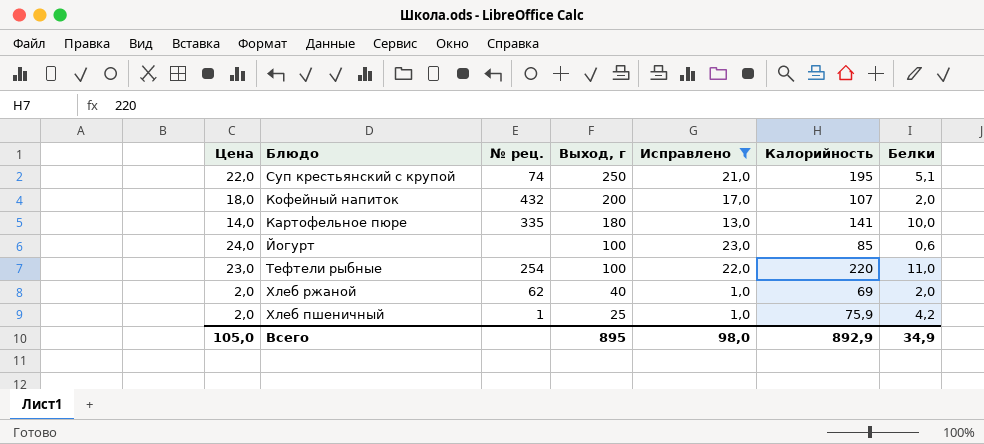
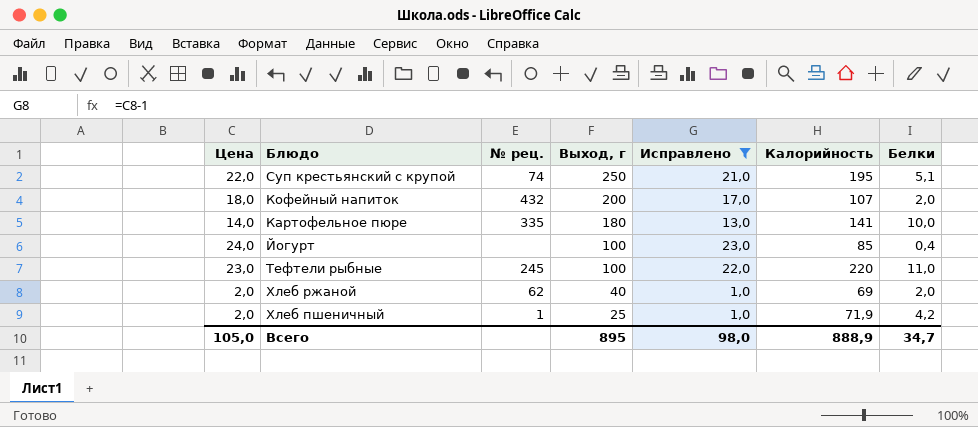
Йогурт | Белки: 0,6 -> 0,4
Тефтели рыбные | № рец.: 254 -> 245
Хлеб пшеничный | Калорийность: 75,9 -> 71,9
Всего | Калорийность: 892,9 -> 888,9
Всего | Белки: 34,9 -> 34,7

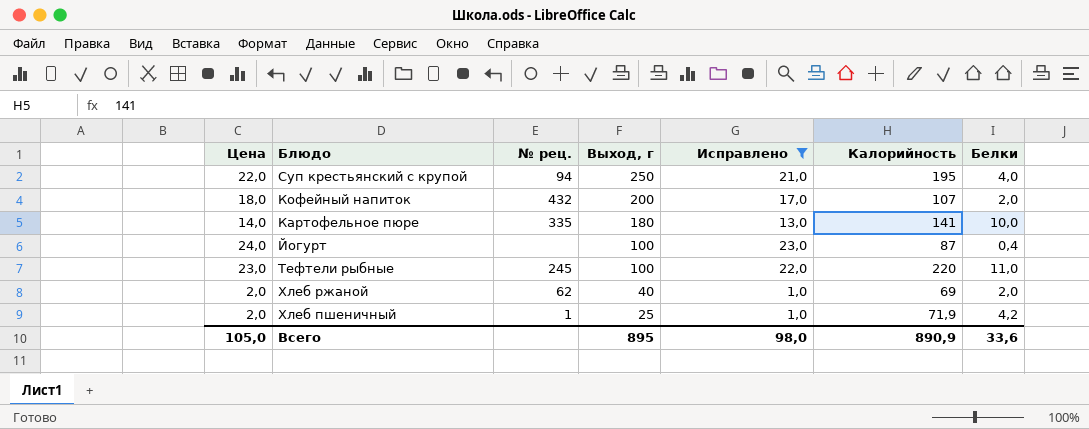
Суп крестьянский с крупой | № рец.: 74 -> 94
Суп крестьянский с крупой | Белки: 5,1 -> 4,0
Йогурт | Калорийность: 85 -> 87
Всего | Калорийность: 888,9 -> 890,9
Всего | Белки: 34,7 -> 33,6

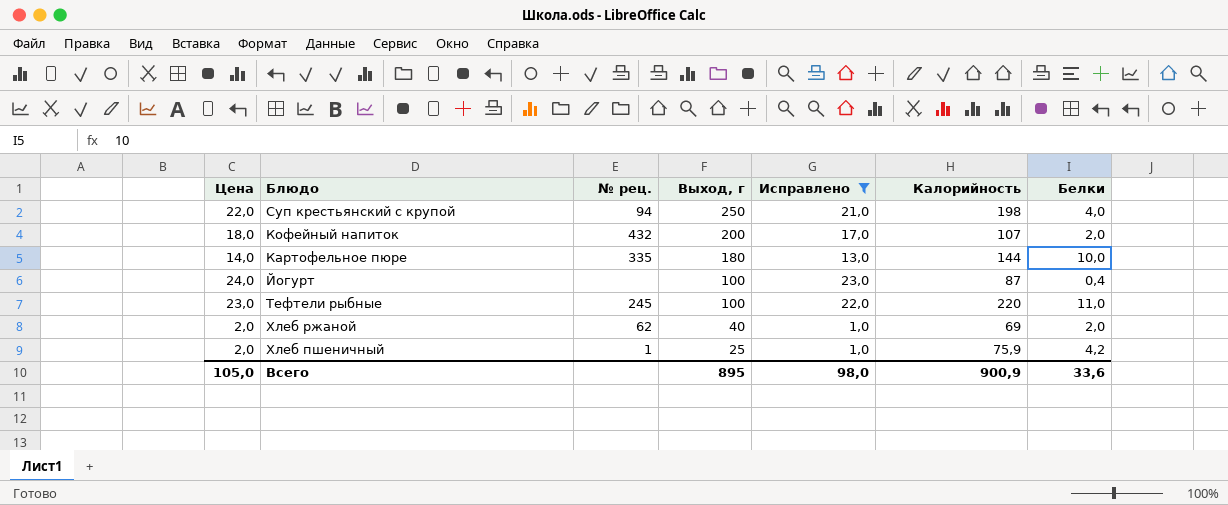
Суп крестьянский с крупой | Калорийность: 195 -> 198
Картофельное пюре | Калорийность: 141 -> 144
Хлеб пшеничный | Калорийность: 71,9 -> 75,9
Всего | Калорийность: 890,9 -> 900,9

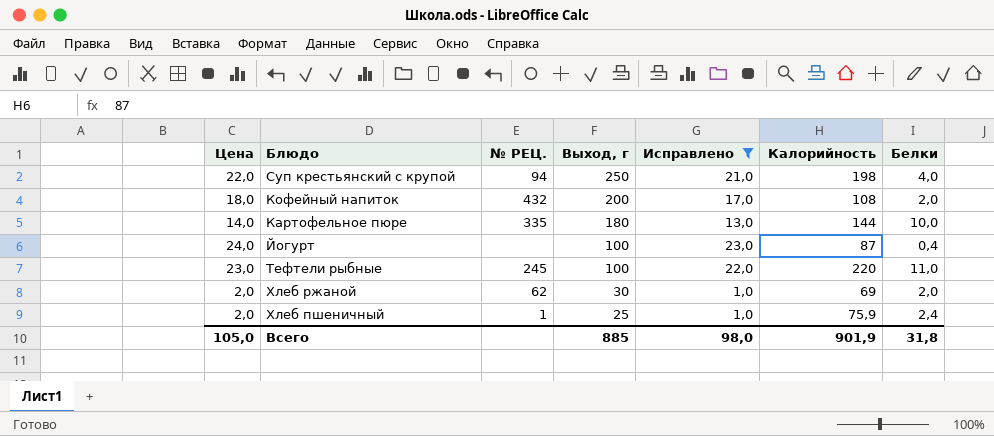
column name: № рец. -> № РЕЦ.
Кофейный напиток | Калорийность: 107 -> 108
Хлеб ржаной | Выход, г: 40 -> 30
Хлеб пшеничный | Белки: 4,2 -> 2,4
Всего | Выход, г: 895 -> 885
Всего | Калорийность: 900,9 -> 901,9
Всего | Белки: 33,6 -> 31,8

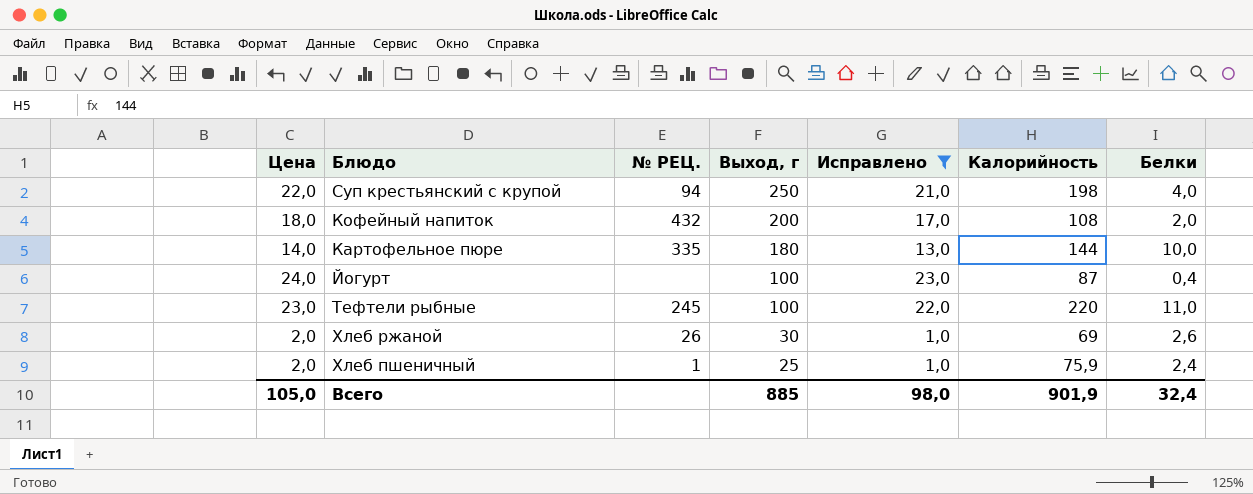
Хлеб ржаной | № РЕЦ.: 62 -> 26
Хлеб ржаной | Белки: 2,0 -> 2,6
Всего | Белки: 31,8 -> 32,4

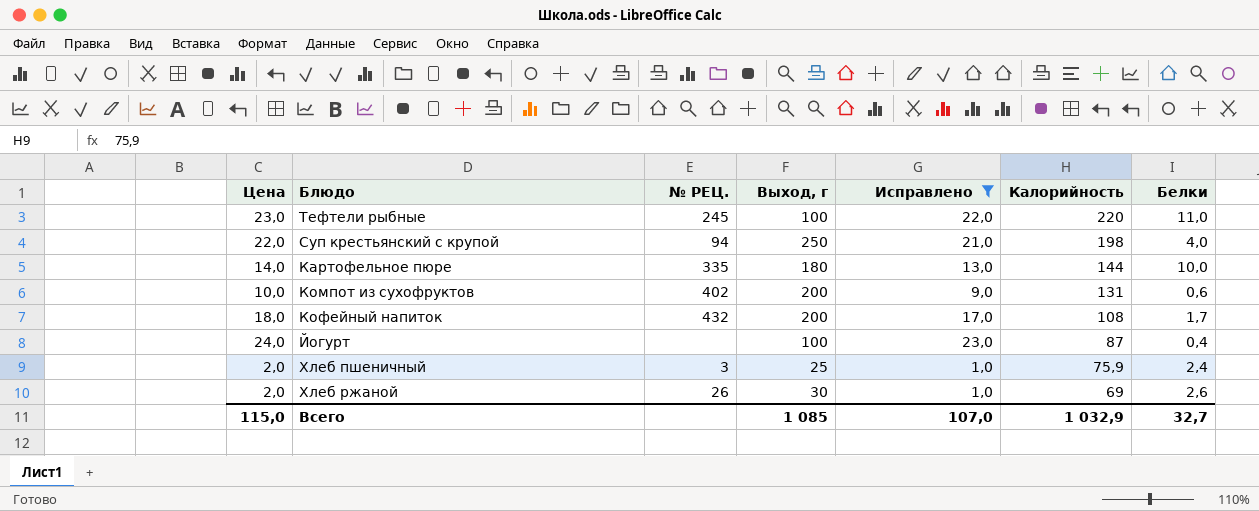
row order: Выход, г descending -> Калорийность descending
row Компот из сухофруктов: none -> 10,0 | 402 | 200 | 9,0 | 131 | 0,6
Кофейный напиток | Белки: 2,0 -> 1,7
Хлеб пшеничный | № РЕЦ.: 1 -> 3
Всего | Цена: 105,0 -> 115,0
Всего | Выход, г: 885 -> 1 085
Всего | Исправлено: 98,0 -> 107,0
Всего | Калорийность: 901,9 -> 1 032,9
Всего | Белки: 32,4 -> 32,7

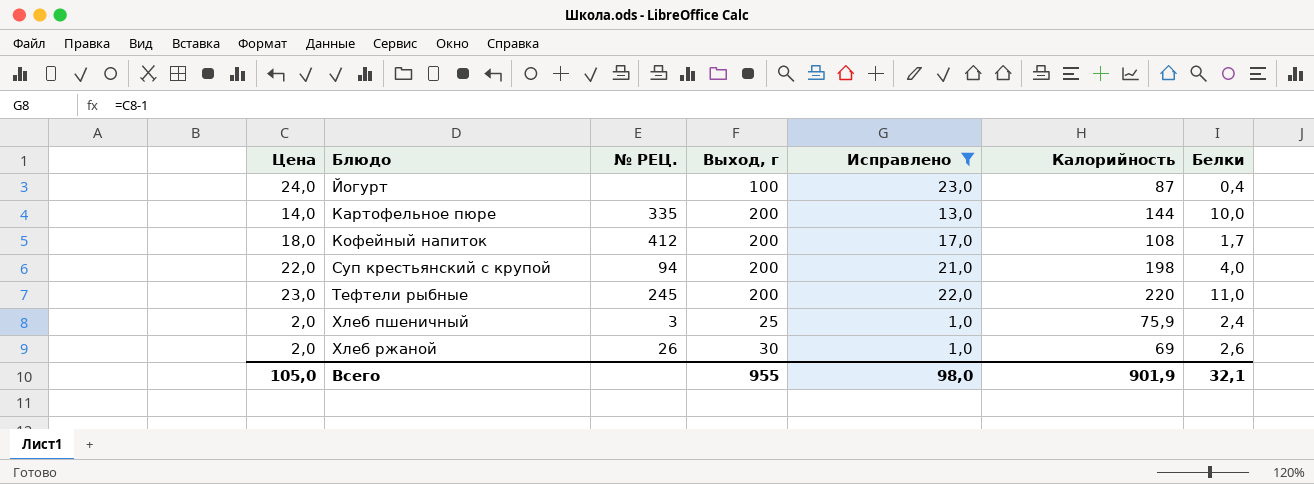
row order: Калорийность descending -> Блюдо ascending
row Компот из сухофруктов: 10,0 | 402 | 200 | 9,0 | 131 | 0,6 -> none
Картофельное пюре | Выход, г: 180 -> 200
Кофейный напиток | № РЕЦ.: 432 -> 412
Суп крестьянский с крупой | Выход, г: 250 -> 200
Тефтели рыбные | Выход, г: 100 -> 200
Всего | Цена: 115,0 -> 105,0
Всего | Выход, г: 1 085 -> 955
Всего | Исправлено: 107,0 -> 98,0
Всего | Калорийность: 1 032,9 -> 901,9
Всего | Белки: 32,7 -> 32,1

